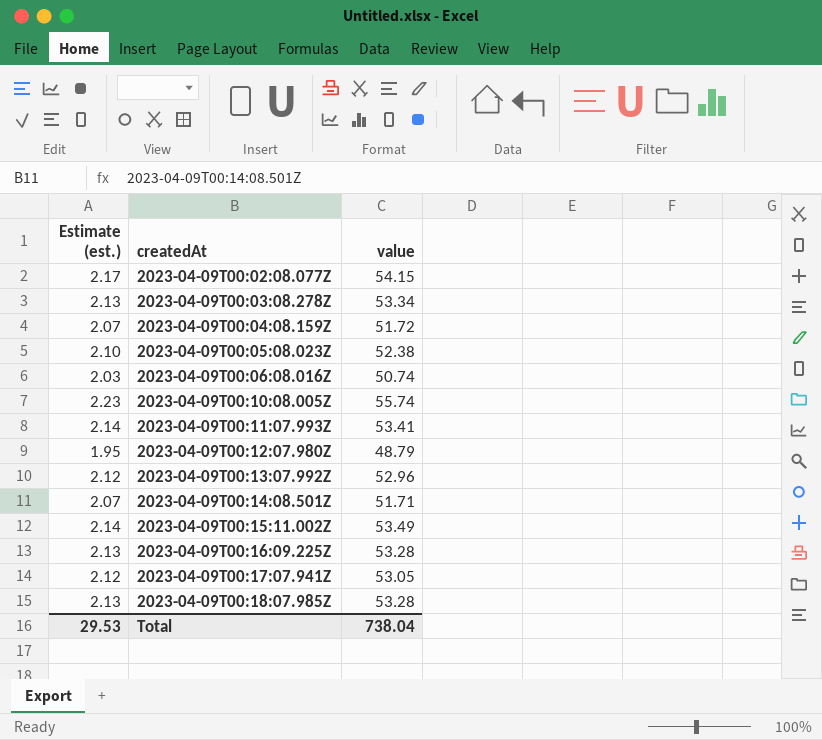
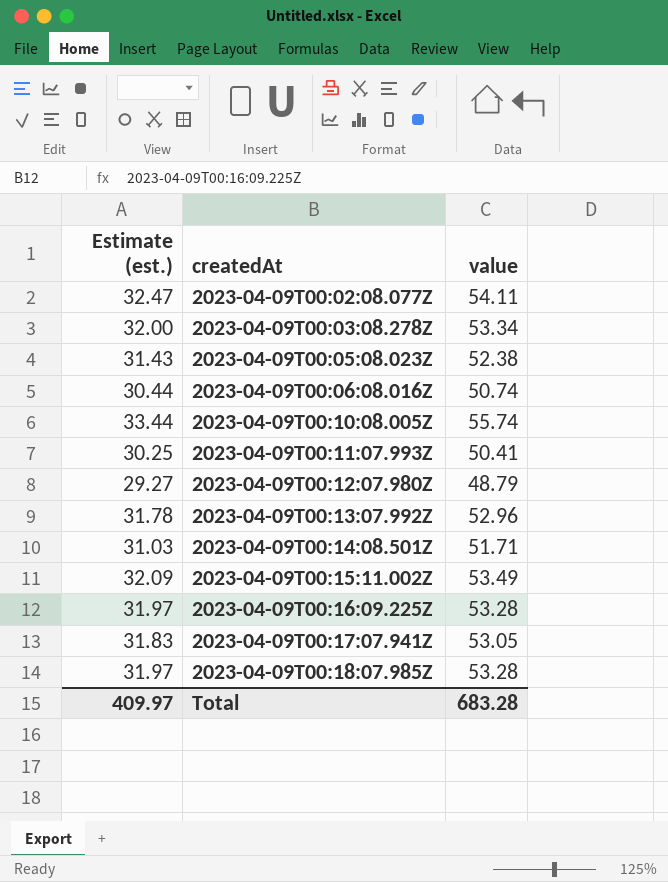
column Estimate (est.) | formula: [value] * 0.04 -> [value] * 0.6
row 2023-04-09T00:04:08.159Z: 2.07 | 51.72 -> none
2023-04-09T00:02:08.077Z | value: 54.15 -> 54.11
2023-04-09T00:11:07.993Z | value: 53.41 -> 50.41
Total | Estimate (est.): 29.53 -> 409.97
Total | value: 738.04 -> 683.28

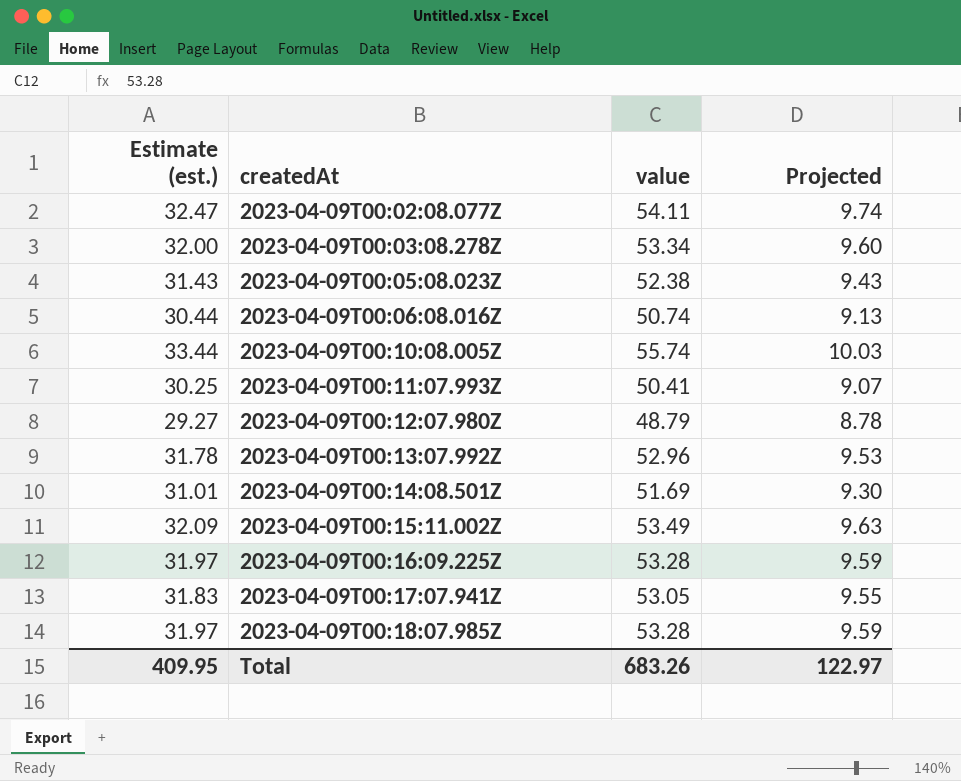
column Projected | formula: none -> [value] * 0.18
2023-04-09T00:14:08.501Z | Estimate (est.): 31.03 -> 31.01
2023-04-09T00:14:08.501Z | value: 51.71 -> 51.69
Total | Estimate (est.): 409.97 -> 409.95
Total | value: 683.28 -> 683.26

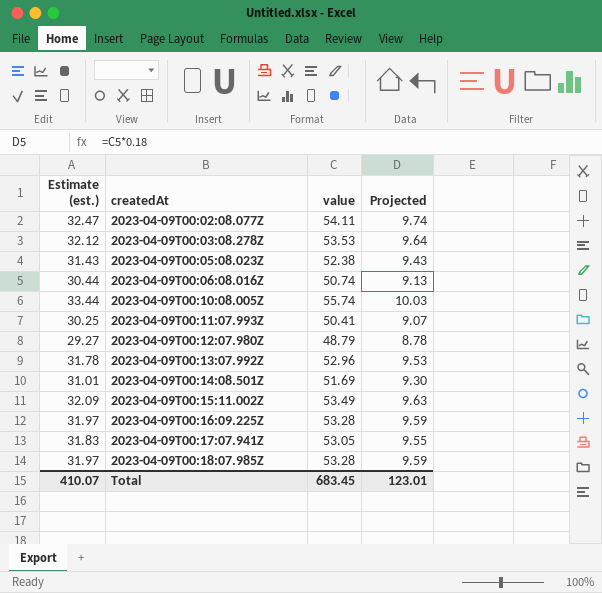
2023-04-09T00:03:08.278Z | Estimate (est.): 32.00 -> 32.12
2023-04-09T00:03:08.278Z | value: 53.34 -> 53.53
2023-04-09T00:03:08.278Z | Projected: 9.60 -> 9.64
Total | Estimate (est.): 409.95 -> 410.07
Total | value: 683.26 -> 683.45
Total | Projected: 122.97 -> 123.01

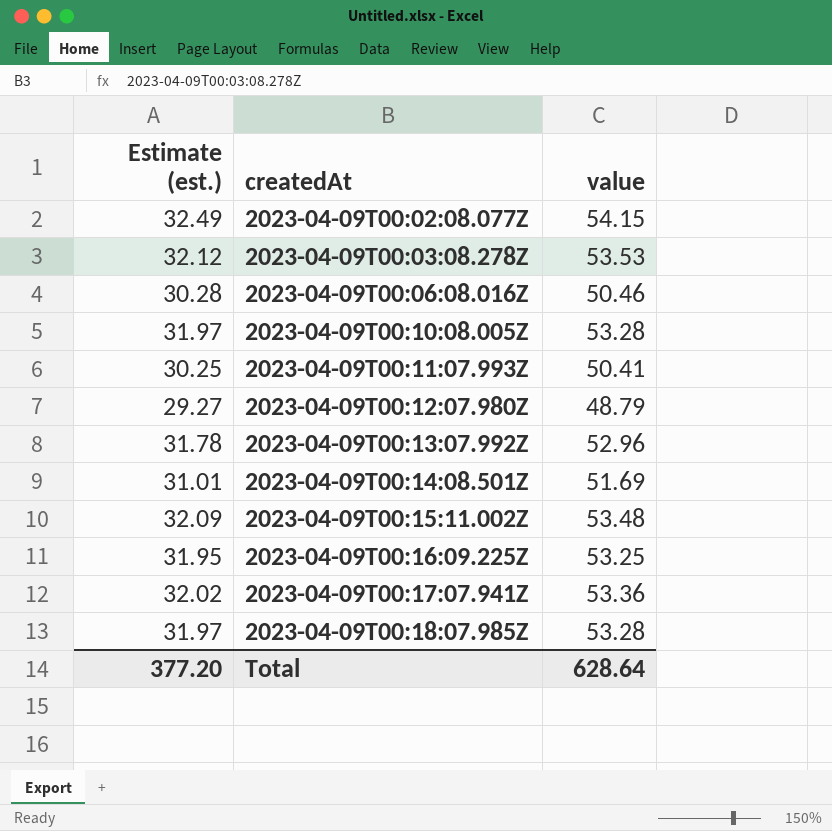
column Projected | formula: [value] * 0.18 -> none
row 2023-04-09T00:05:08.023Z: 31.43 | 52.38 | 9.43 -> none
2023-04-09T00:02:08.077Z | Estimate (est.): 32.47 -> 32.49
2023-04-09T00:02:08.077Z | value: 54.11 -> 54.15
2023-04-09T00:06:08.016Z | Estimate (est.): 30.44 -> 30.28
2023-04-09T00:06:08.016Z | value: 50.74 -> 50.46
2023-04-09T00:10:08.005Z | Estimate (est.): 33.44 -> 31.97
2023-04-09T00:10:08.005Z | value: 55.74 -> 53.28
2023-04-09T00:15:11.002Z | value: 53.49 -> 53.48
2023-04-09T00:16:09.225Z | Estimate (est.): 31.97 -> 31.95
2023-04-09T00:16:09.225Z | value: 53.28 -> 53.25
2023-04-09T00:17:07.941Z | Estimate (est.): 31.83 -> 32.02
2023-04-09T00:17:07.941Z | value: 53.05 -> 53.36
Total | Estimate (est.): 410.07 -> 377.20
Total | value: 683.45 -> 628.64

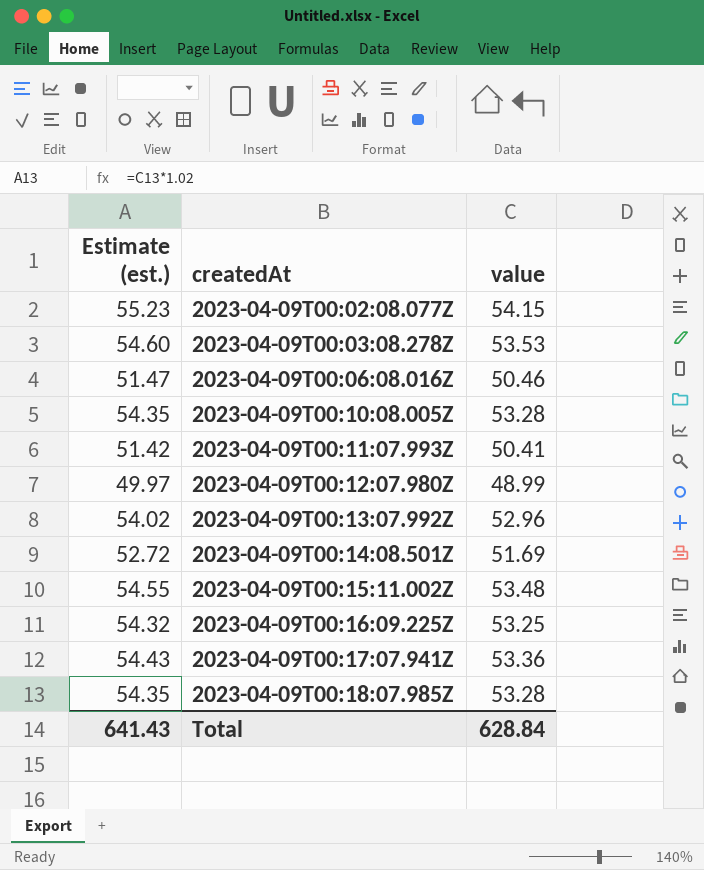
column Estimate (est.) | formula: [value] * 0.6 -> [value] * 1.02
2023-04-09T00:12:07.980Z | value: 48.79 -> 48.99
Total | Estimate (est.): 377.20 -> 641.43
Total | value: 628.64 -> 628.84

